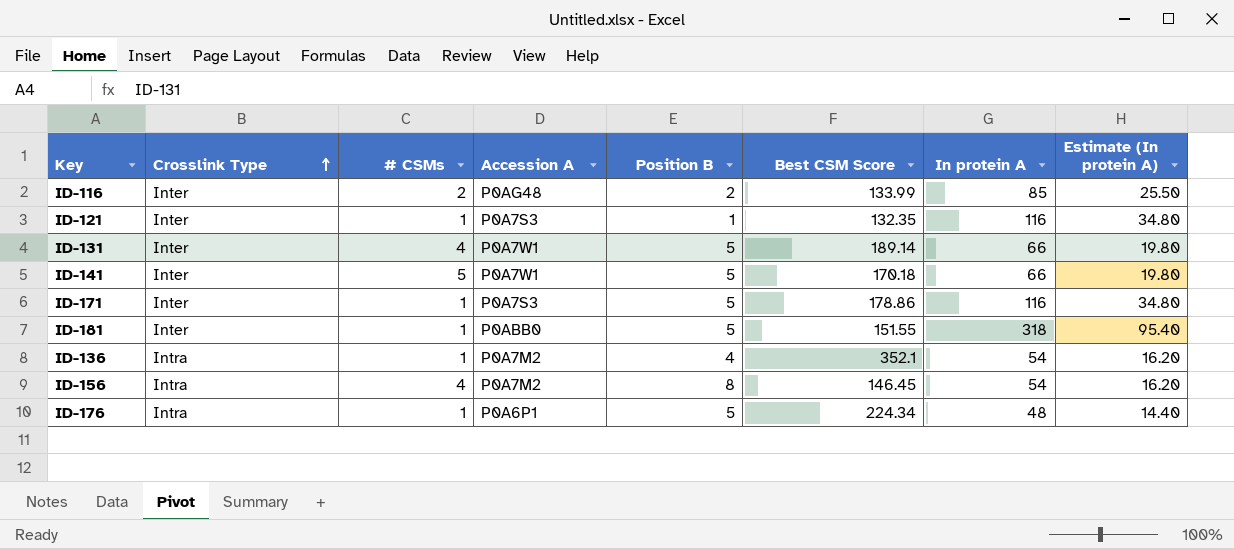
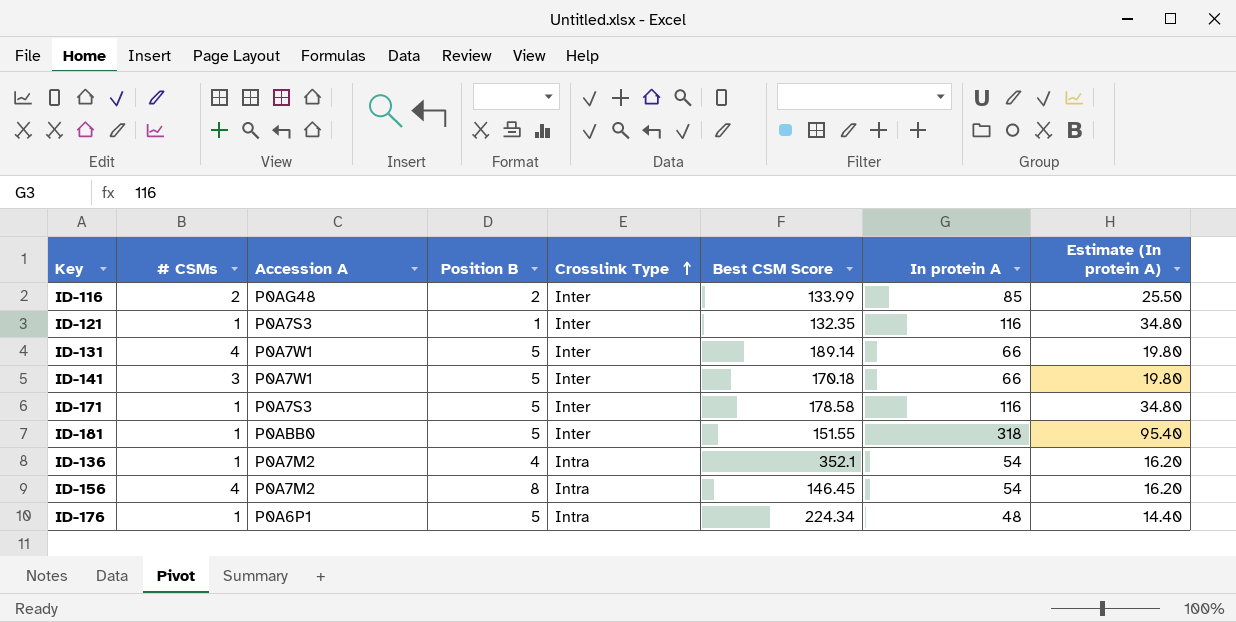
column Crosslink Type | position: 2 -> 5
ID-141 | # CSMs: 5 -> 3
ID-171 | Best CSM Score: 178.86 -> 178.58

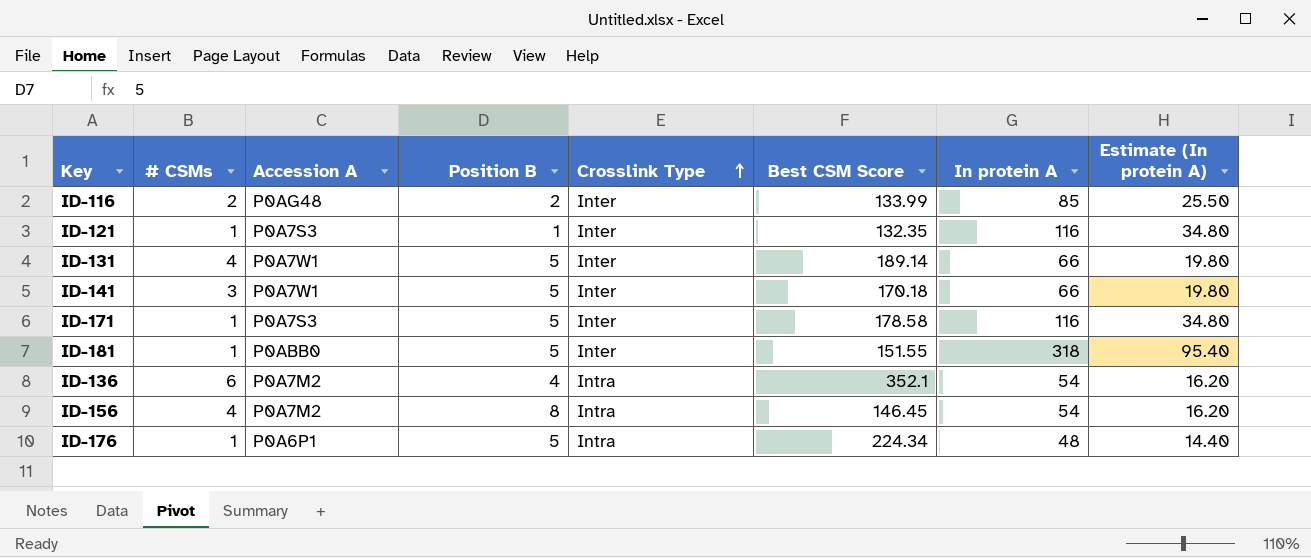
ID-136 | # CSMs: 1 -> 6

